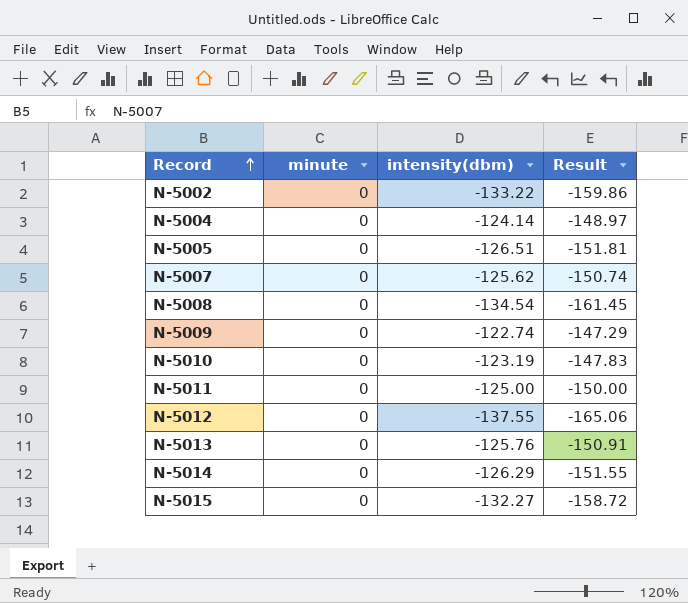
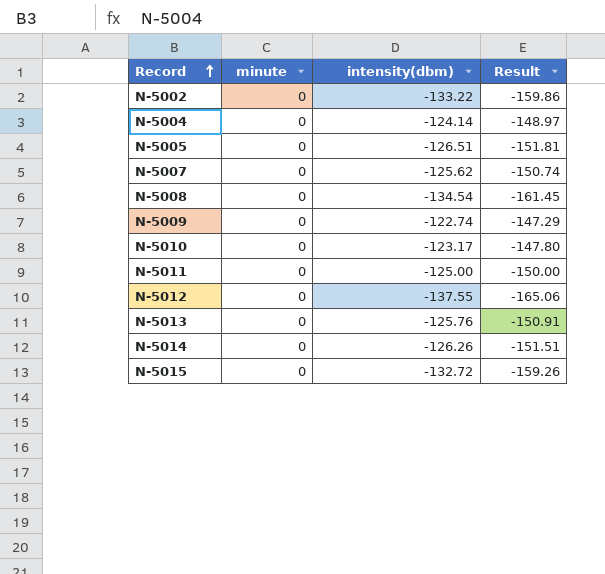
N-5010 | intensity(dbm): -123.19 -> -123.17
N-5010 | Result: -147.83 -> -147.80
N-5014 | intensity(dbm): -126.29 -> -126.26
N-5014 | Result: -151.55 -> -151.51
N-5015 | intensity(dbm): -132.27 -> -132.72
N-5015 | Result: -158.72 -> -159.26

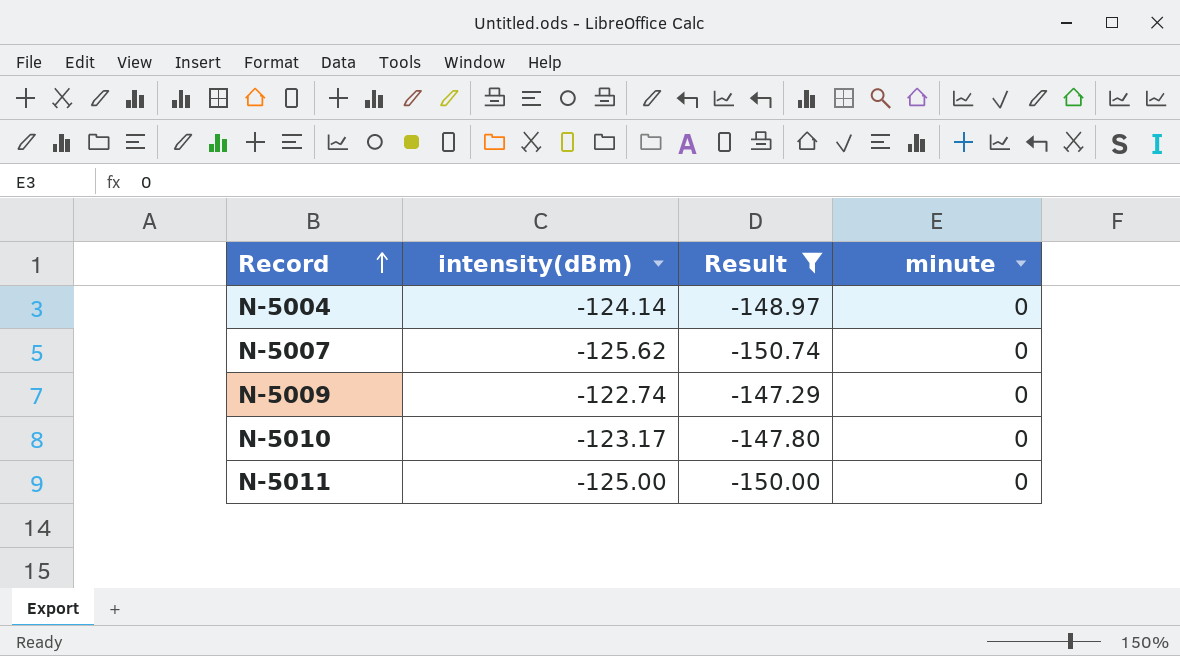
filter: none -> Result >= -150.74
column name: intensity(dbm) -> intensity(dBm)
column minute | position: 2 -> 4

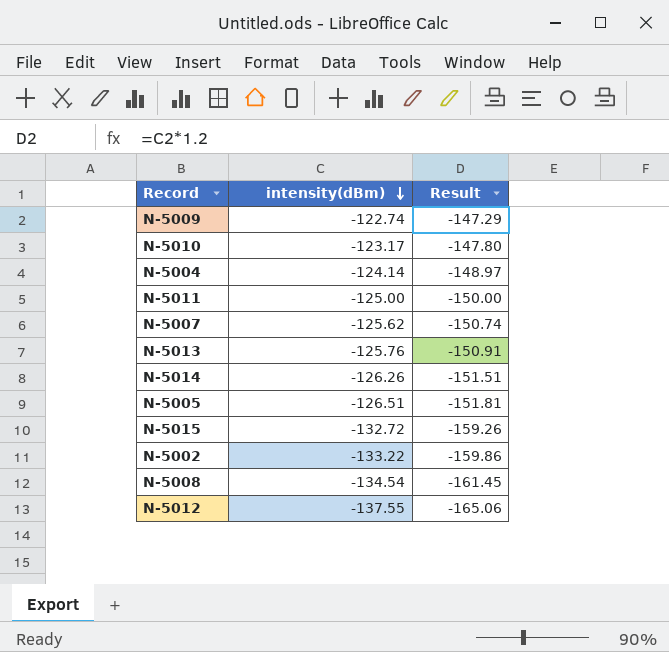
filter: Result >= -150.74 -> none
row order: Record ascending -> intensity(dBm) descending
column minute | position: 4 -> none

